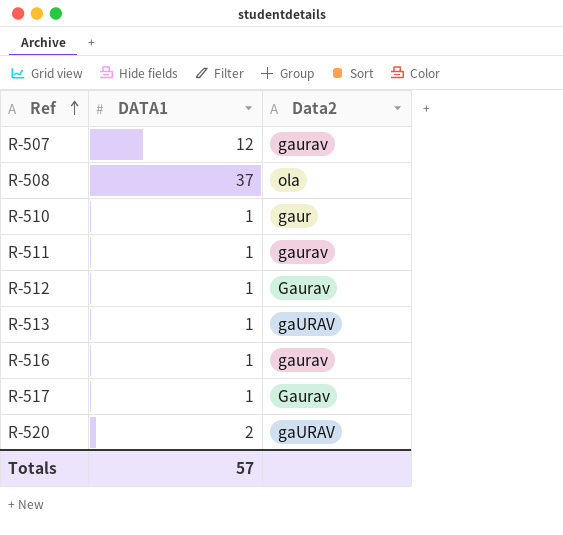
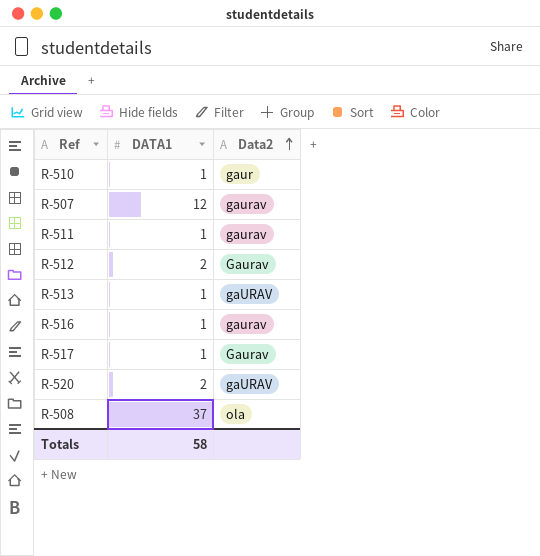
row order: Ref ascending -> Data2 ascending
R-512 | DATA1: 1 -> 2
Totals | DATA1: 57 -> 58

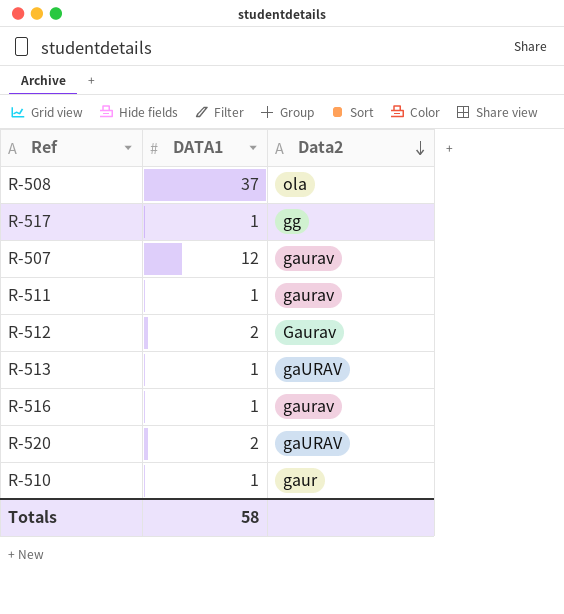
row order: Data2 ascending -> Data2 descending
R-517 | Data2: Gaurav -> gg

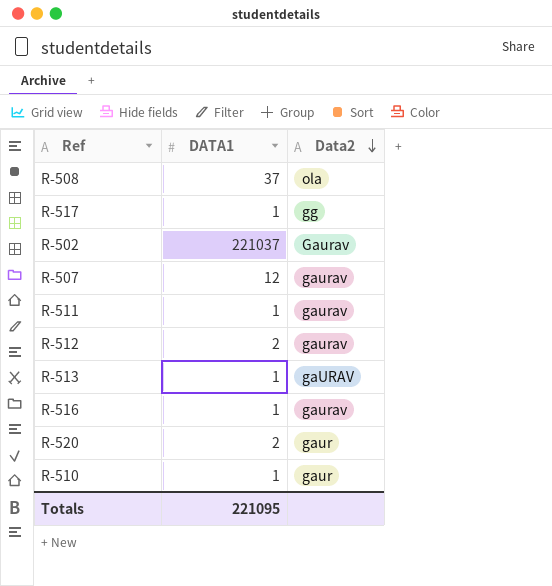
row R-502: none -> 221037 | Gaurav
R-512 | Data2: Gaurav -> gaurav
R-520 | Data2: gaURAV -> gaur
Totals | DATA1: 58 -> 221095

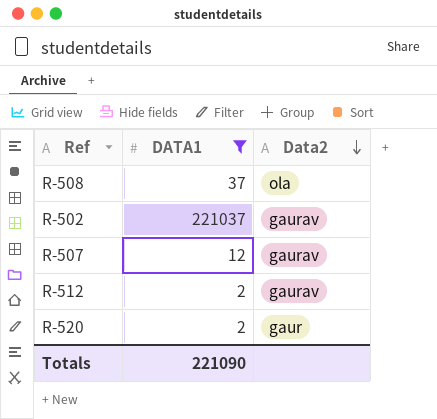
filter: none -> DATA1 != 1
R-502 | Data2: Gaurav -> gaurav
Totals | DATA1: 221095 -> 221090

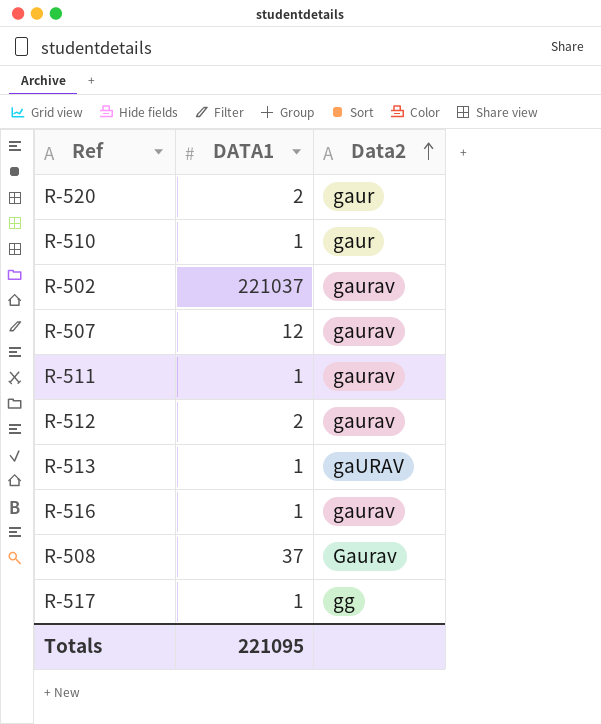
filter: DATA1 != 1 -> none
row order: Data2 descending -> Data2 ascending
R-508 | Data2: ola -> Gaurav
Totals | DATA1: 221090 -> 221095

